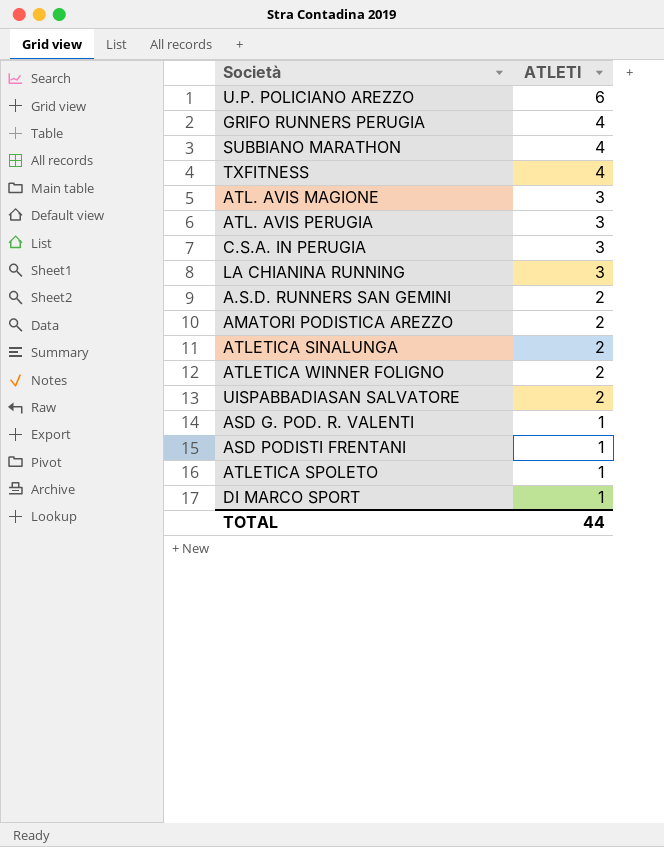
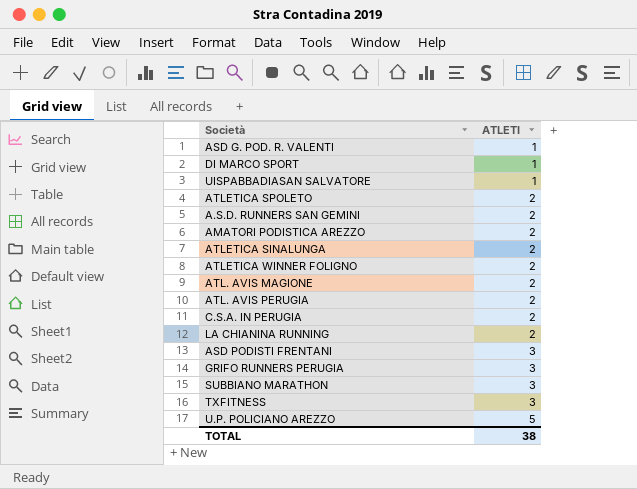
row order: ATLETI descending -> ATLETI ascending
UISPABBADIASAN SALVATORE | ATLETI: 2 -> 1
ATLETICA SPOLETO | ATLETI: 1 -> 2
ATL. AVIS MAGIONE | ATLETI: 3 -> 2
ATL. AVIS PERUGIA | ATLETI: 3 -> 2
C.S.A. IN PERUGIA | ATLETI: 3 -> 2
LA CHIANINA RUNNING | ATLETI: 3 -> 2
ASD PODISTI FRENTANI | ATLETI: 1 -> 3
GRIFO RUNNERS PERUGIA | ATLETI: 4 -> 3
SUBBIANO MARATHON | ATLETI: 4 -> 3
TXFITNESS | ATLETI: 4 -> 3
U.P. POLICIANO AREZZO | ATLETI: 6 -> 5
TOTAL | ATLETI: 44 -> 38

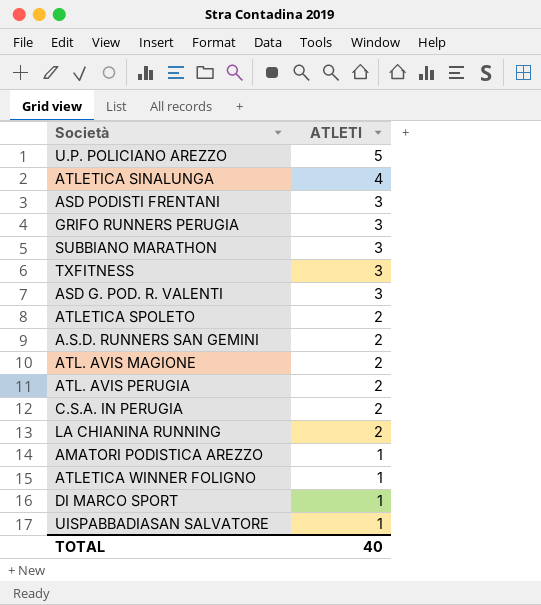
row order: ATLETI ascending -> ATLETI descending
ATLETICA SINALUNGA | ATLETI: 2 -> 4
ASD G. POD. R. VALENTI | ATLETI: 1 -> 3
AMATORI PODISTICA AREZZO | ATLETI: 2 -> 1
ATLETICA WINNER FOLIGNO | ATLETI: 2 -> 1
TOTAL | ATLETI: 38 -> 40

